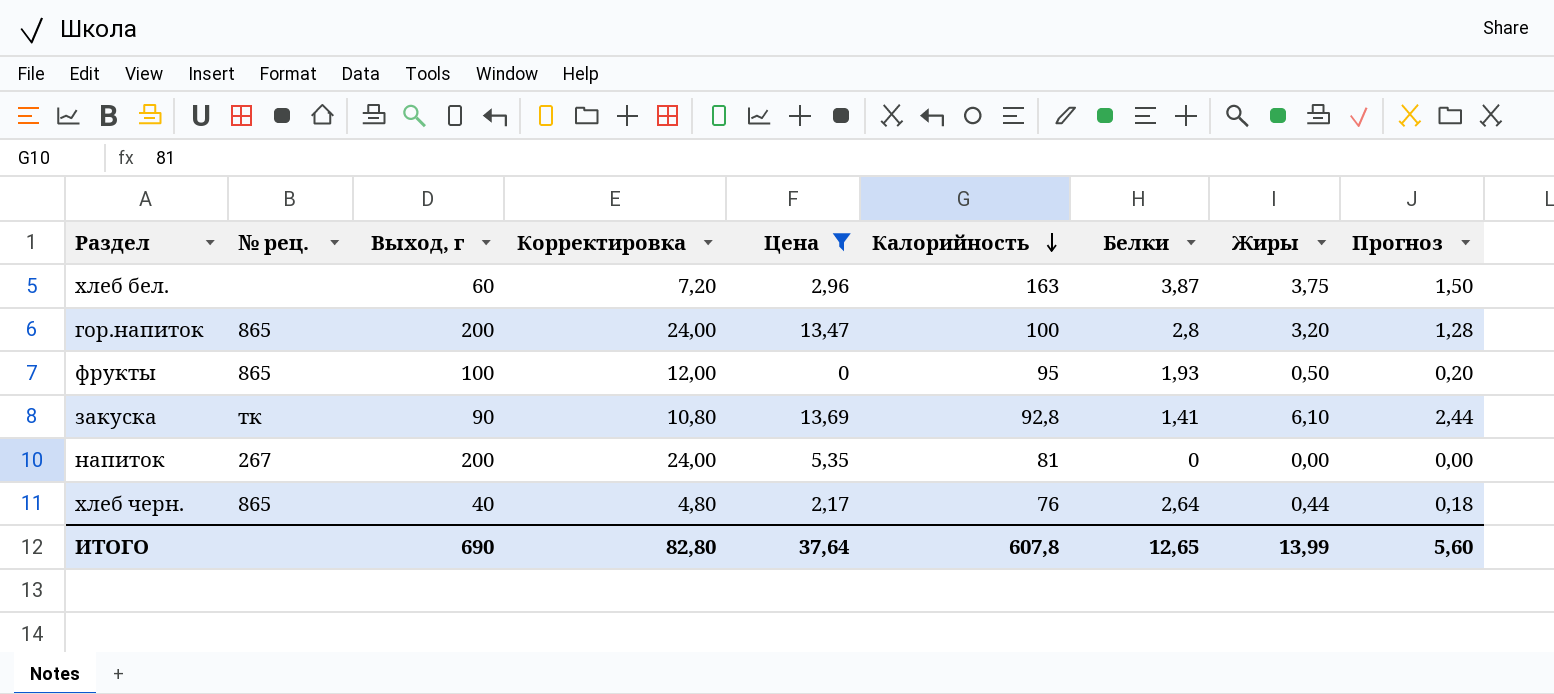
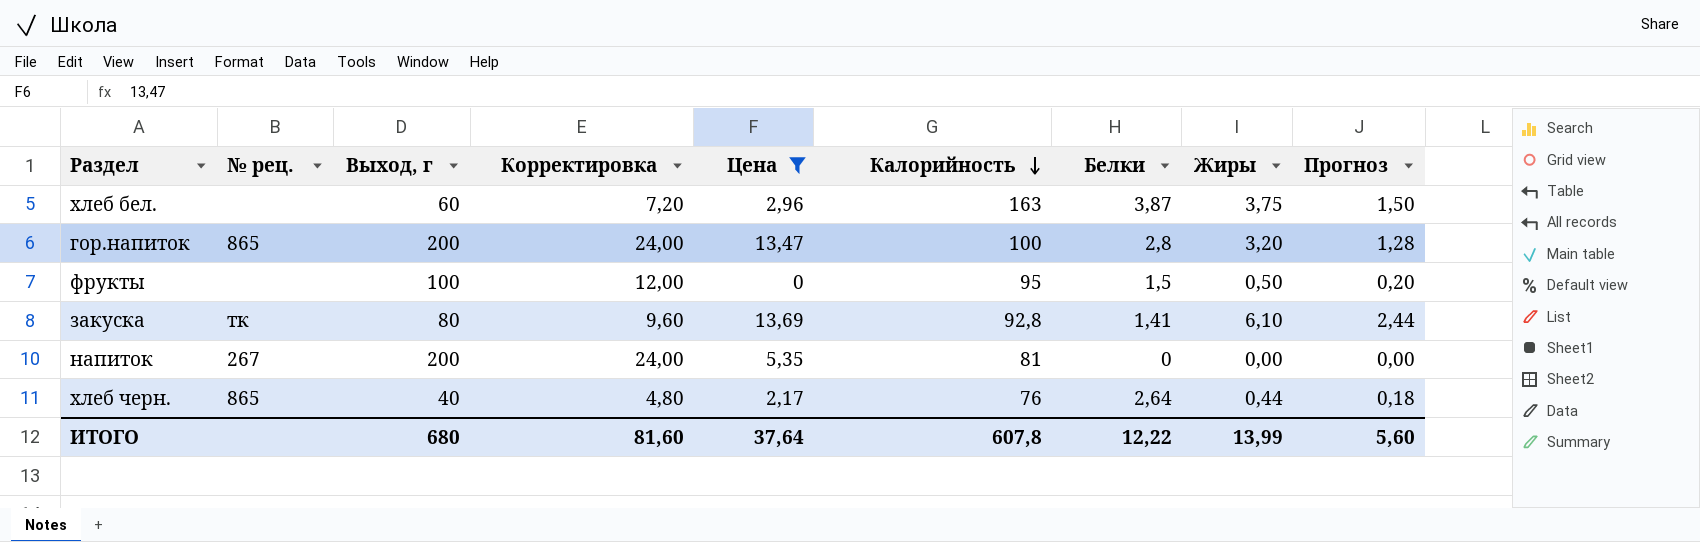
фрукты | № рец.: 865 -> none
фрукты | Белки: 1,93 -> 1,5
закуска | Выход, г: 90 -> 80
закуска | Корректировка: 10,80 -> 9,60
ИТОГО | Выход, г: 690 -> 680
ИТОГО | Корректировка: 82,80 -> 81,60
ИТОГО | Белки: 12,65 -> 12,22

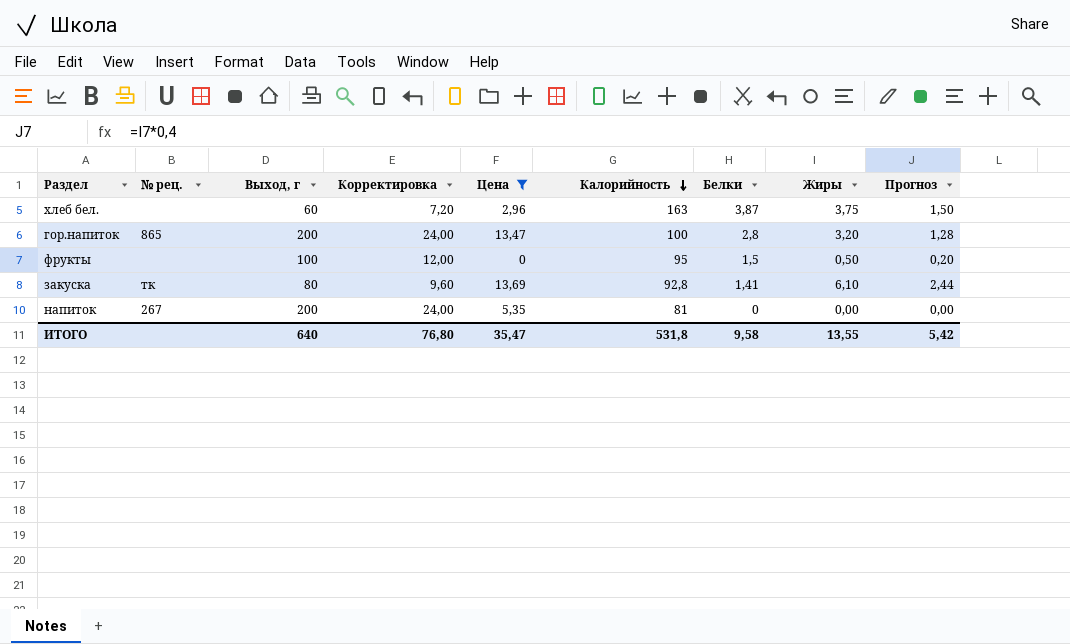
row хлеб черн.: 865 | 40 | 4,80 | 2,17 | 76 | 2,64 | 0,44 | 0,18 -> none
ИТОГО | Выход, г: 680 -> 640
ИТОГО | Корректировка: 81,60 -> 76,80
ИТОГО | Цена: 37,64 -> 35,47
ИТОГО | Калорийность: 607,8 -> 531,8
ИТОГО | Белки: 12,22 -> 9,58
ИТОГО | Жиры: 13,99 -> 13,55
ИТОГО | Прогноз: 5,60 -> 5,42

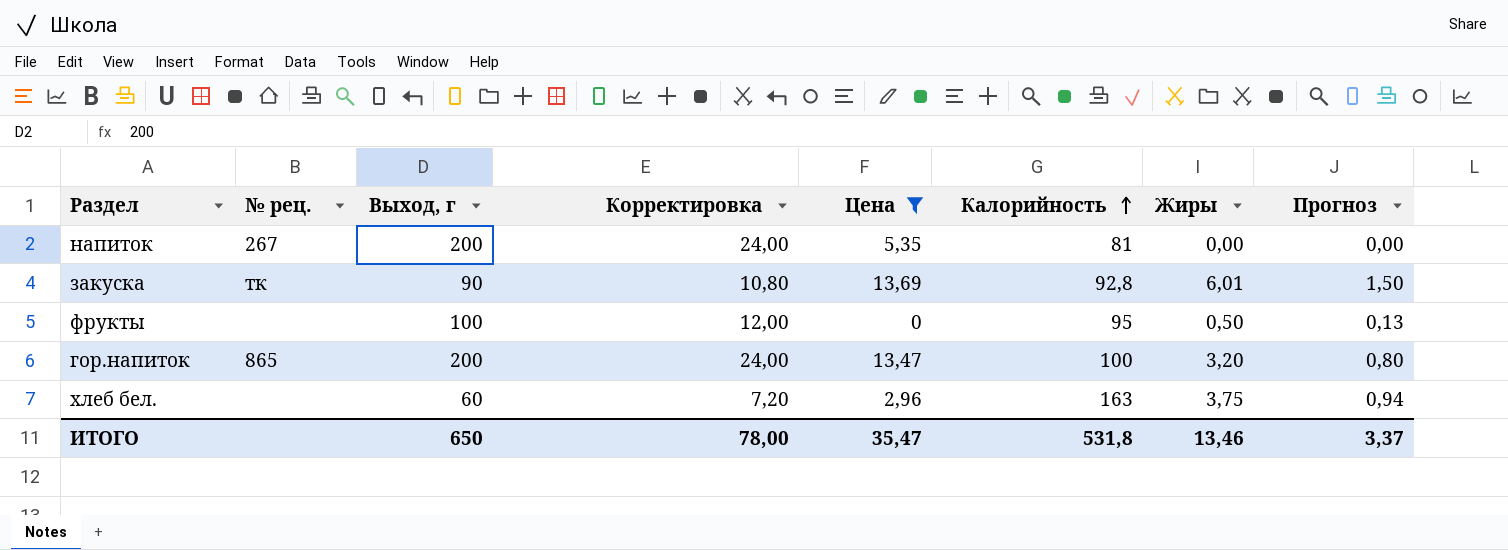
row order: Калорийность descending -> Калорийность ascending
column Белки | position: 7 -> none
column Прогноз | formula: [Жиры] * 0,4 -> [Жиры] * 0,25
закуска | Выход, г: 80 -> 90
закуска | Корректировка: 9,60 -> 10,80
закуска | Жиры: 6,10 -> 6,01
ИТОГО | Выход, г: 640 -> 650
ИТОГО | Корректировка: 76,80 -> 78,00
ИТОГО | Жиры: 13,55 -> 13,46
ИТОГО | Прогноз: 5,42 -> 3,37

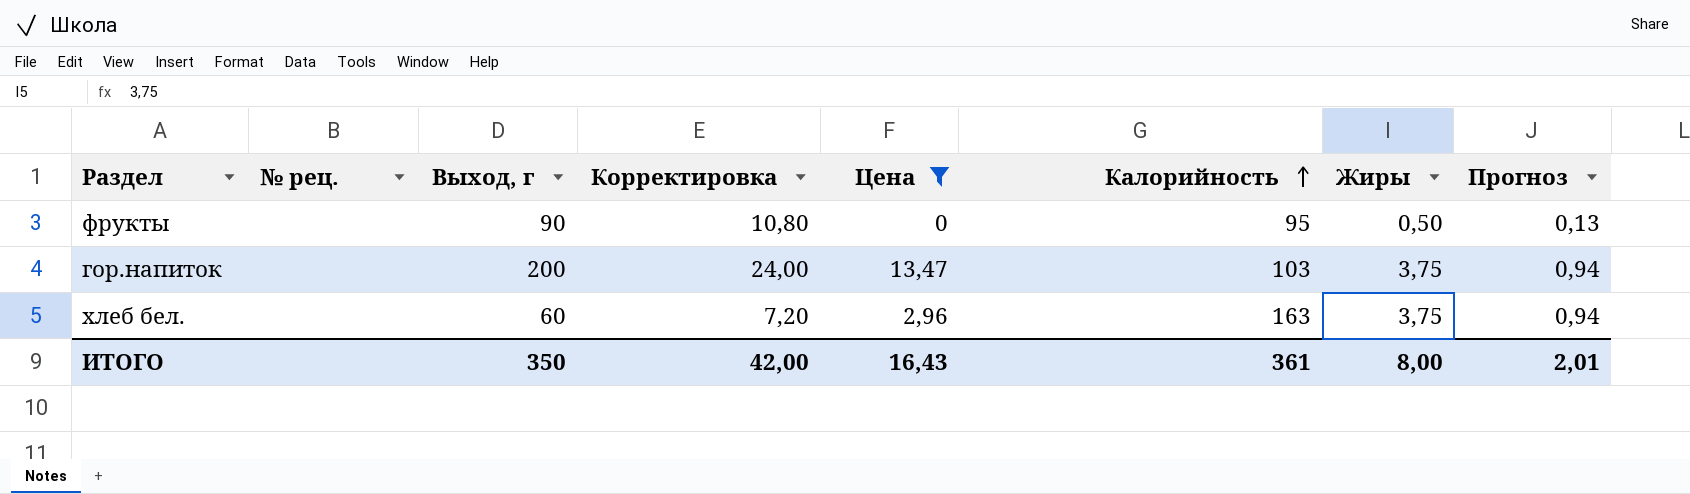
row напиток: 267 | 200 | 24,00 | 5,35 | 81 | 0,00 | 0,00 -> none
row закуска: тк | 90 | 10,80 | 13,69 | 92,8 | 6,01 | 1,50 -> none
фрукты | Выход, г: 100 -> 90
фрукты | Корректировка: 12,00 -> 10,80
гор.напиток | № рец.: 865 -> none
гор.напиток | Калорийность: 100 -> 103
гор.напиток | Жиры: 3,20 -> 3,75
гор.напиток | Прогноз: 0,80 -> 0,94
ИТОГО | Выход, г: 650 -> 350
ИТОГО | Корректировка: 78,00 -> 42,00
ИТОГО | Цена: 35,47 -> 16,43
ИТОГО | Калорийность: 531,8 -> 361
ИТОГО | Жиры: 13,46 -> 8,00
ИТОГО | Прогноз: 3,37 -> 2,01

